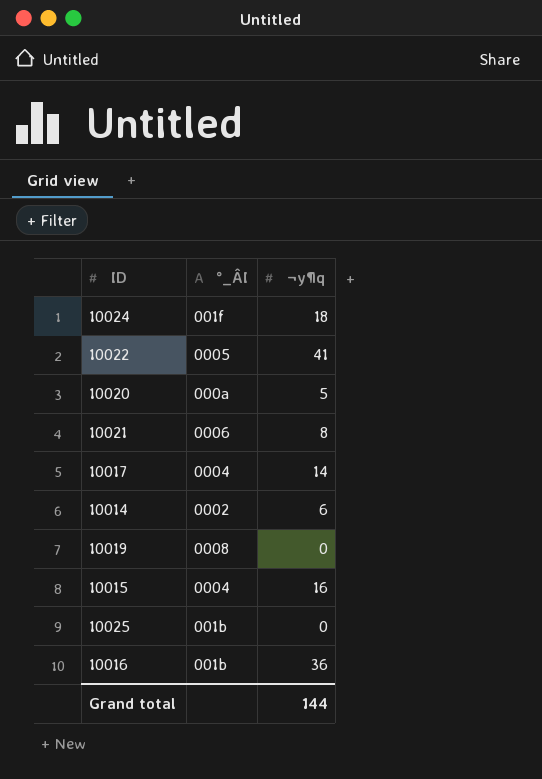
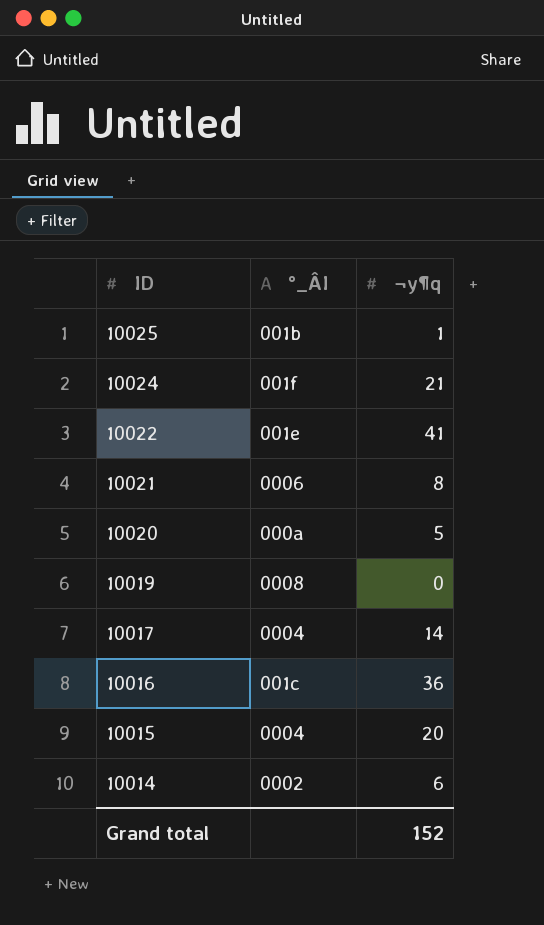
row order: none -> ID descending
10025 | ¬y¶q: 0 -> 1
10024 | ¬y¶q: 18 -> 21
10022 | °_ÂI: 0005 -> 001e
10016 | °_ÂI: 001b -> 001c
10015 | ¬y¶q: 16 -> 20
Grand total | ¬y¶q: 144 -> 152

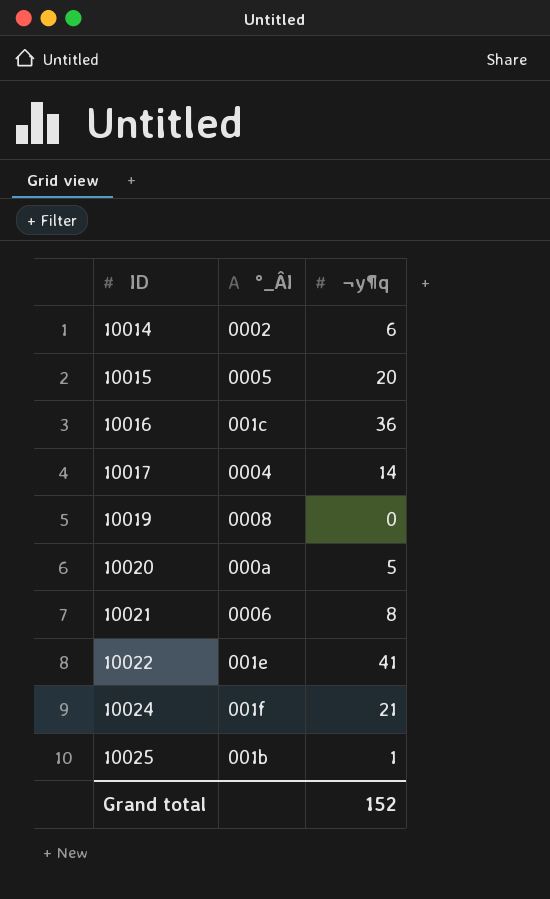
row order: ID descending -> ID ascending
10015 | °_ÂI: 0004 -> 0005

